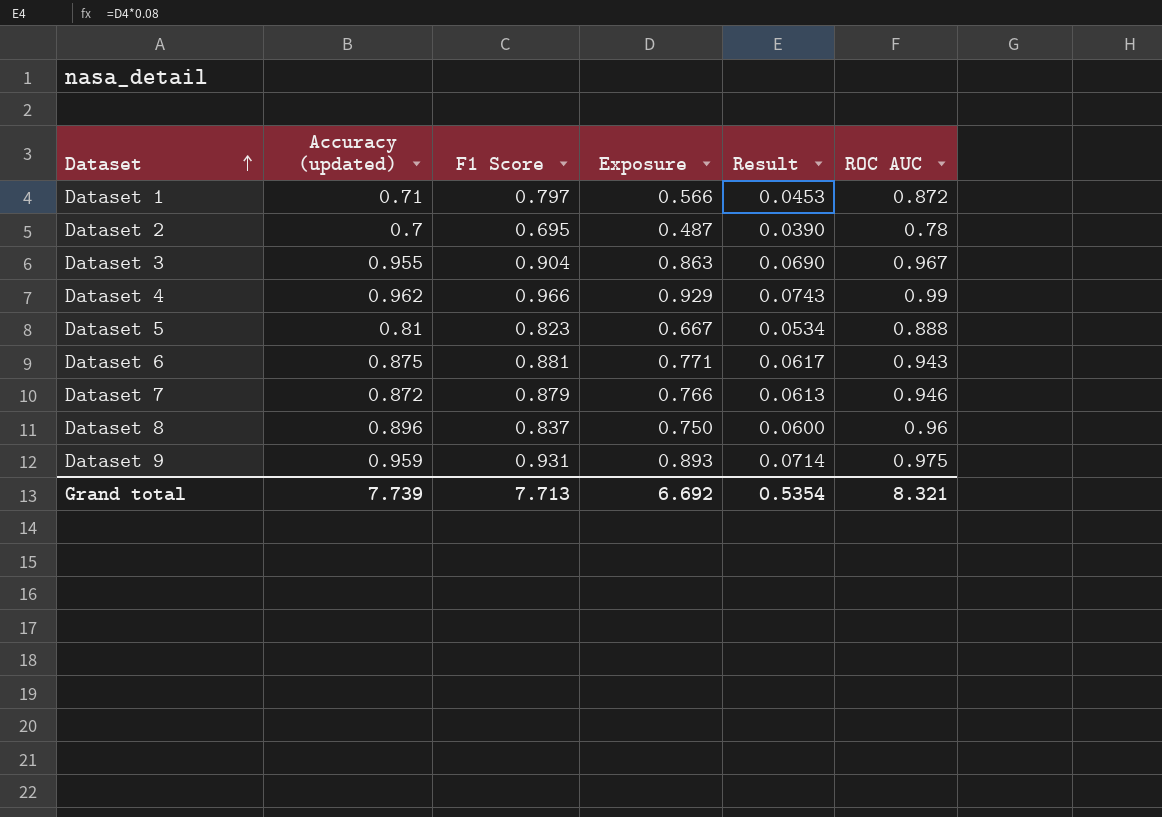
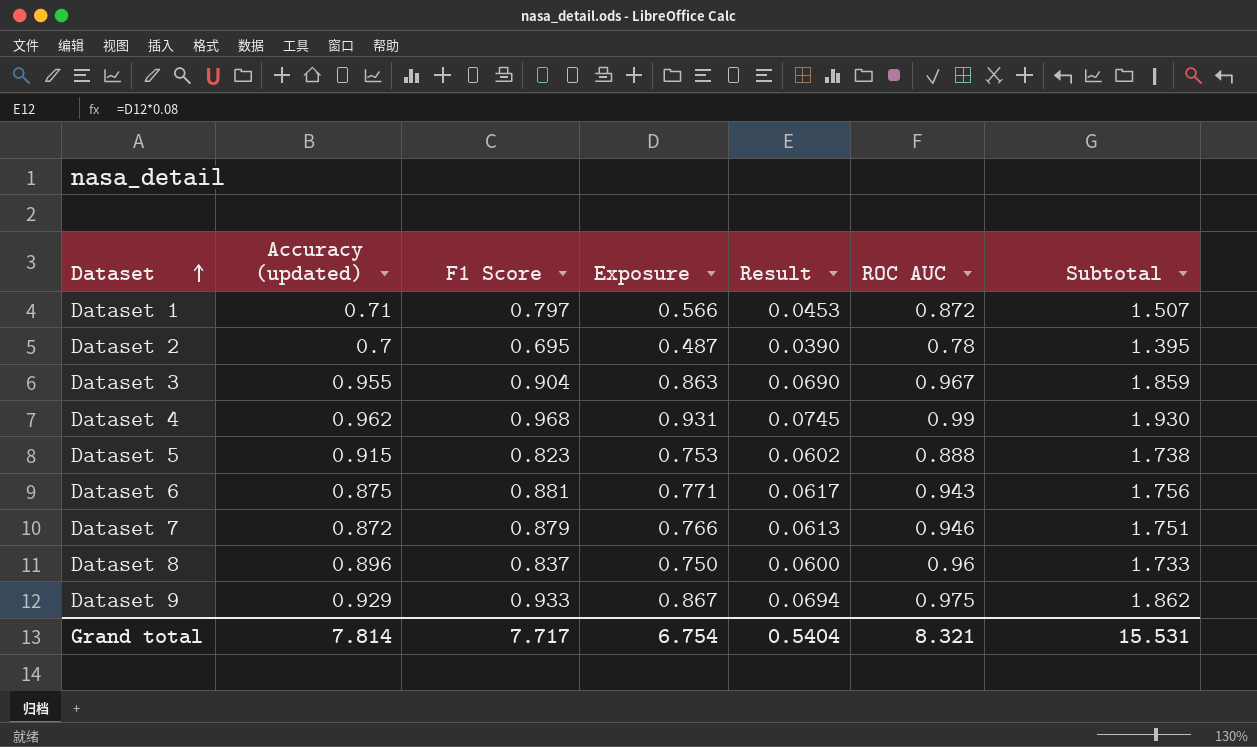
column Subtotal | formula: none -> [Accuracy (updated)] + [F1 Score]
Dataset 4 | F1 Score: 0.966 -> 0.968
Dataset 4 | Exposure: 0.929 -> 0.931
Dataset 4 | Result: 0.0743 -> 0.0745
Dataset 5 | Accuracy (updated): 0.81 -> 0.915
Dataset 5 | Exposure: 0.667 -> 0.753
Dataset 5 | Result: 0.0534 -> 0.0602
Dataset 9 | Accuracy (updated): 0.959 -> 0.929
Dataset 9 | F1 Score: 0.931 -> 0.933
Dataset 9 | Exposure: 0.893 -> 0.867
Dataset 9 | Result: 0.0714 -> 0.0694
Grand total | Accuracy (updated): 7.739 -> 7.814
Grand total | F1 Score: 7.713 -> 7.717
Grand total | Exposure: 6.692 -> 6.754
Grand total | Result: 0.5354 -> 0.5404

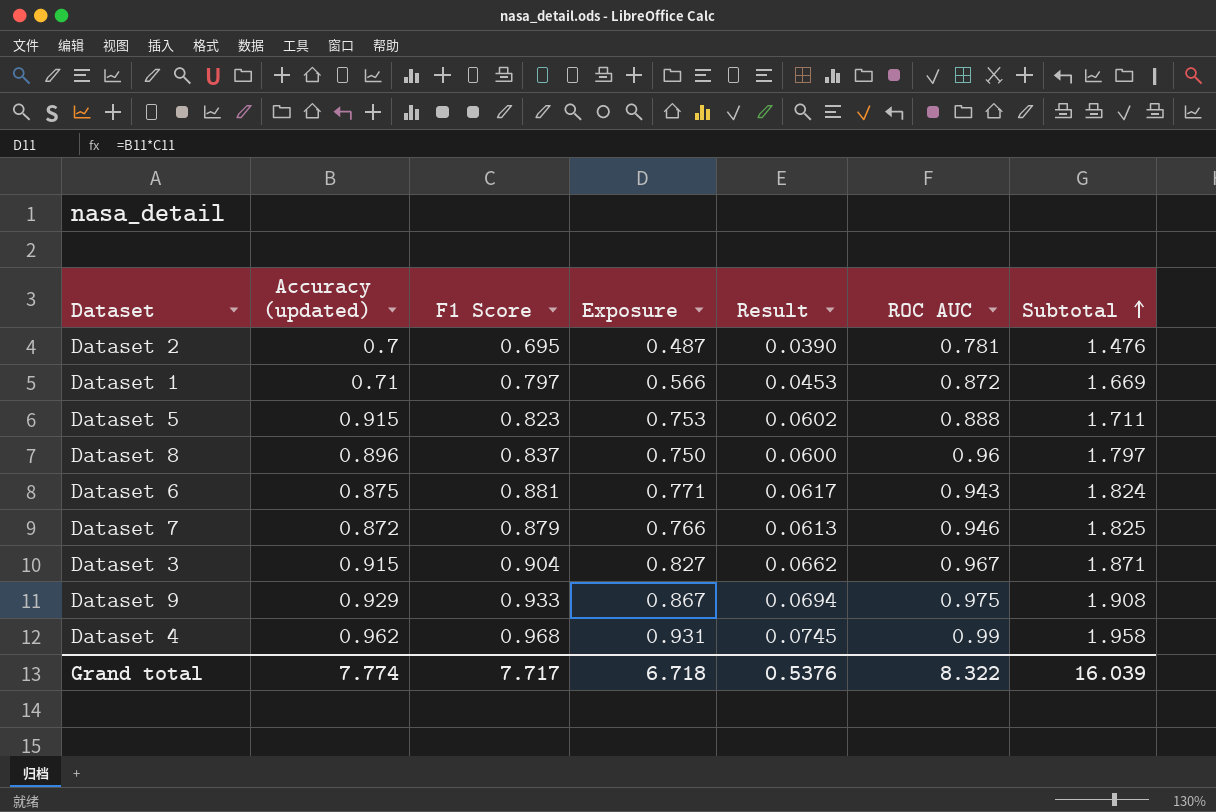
row order: Dataset ascending -> Subtotal ascending
column Subtotal | formula: [Accuracy (updated)] + [F1 Score] -> [F1 Score] + [ROC AUC]
Dataset 2 | ROC AUC: 0.78 -> 0.781
Dataset 3 | Accuracy (updated): 0.955 -> 0.915
Dataset 3 | Exposure: 0.863 -> 0.827
Dataset 3 | Result: 0.0690 -> 0.0662
Grand total | Accuracy (updated): 7.814 -> 7.774
Grand total | Exposure: 6.754 -> 6.718
Grand total | Result: 0.5404 -> 0.5376
Grand total | ROC AUC: 8.321 -> 8.322
Grand total | Subtotal: 15.531 -> 16.039

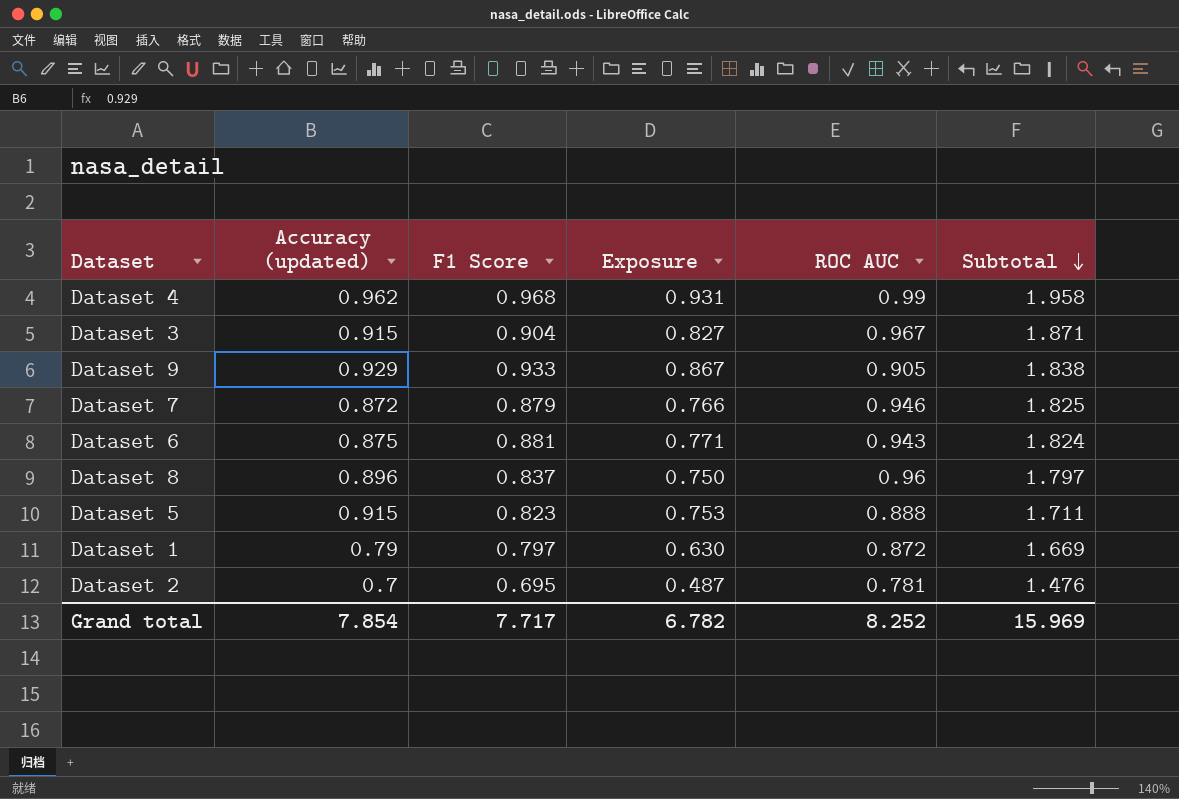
row order: Subtotal ascending -> Subtotal descending
column Result | formula: [Exposure] * 0.08 -> none
Dataset 9 | ROC AUC: 0.975 -> 0.905
Dataset 9 | Subtotal: 1.908 -> 1.838
Dataset 1 | Accuracy (updated): 0.71 -> 0.79
Dataset 1 | Exposure: 0.566 -> 0.630
Grand total | Accuracy (updated): 7.774 -> 7.854
Grand total | Exposure: 6.718 -> 6.782
Grand total | ROC AUC: 8.322 -> 8.252
Grand total | Subtotal: 16.039 -> 15.969

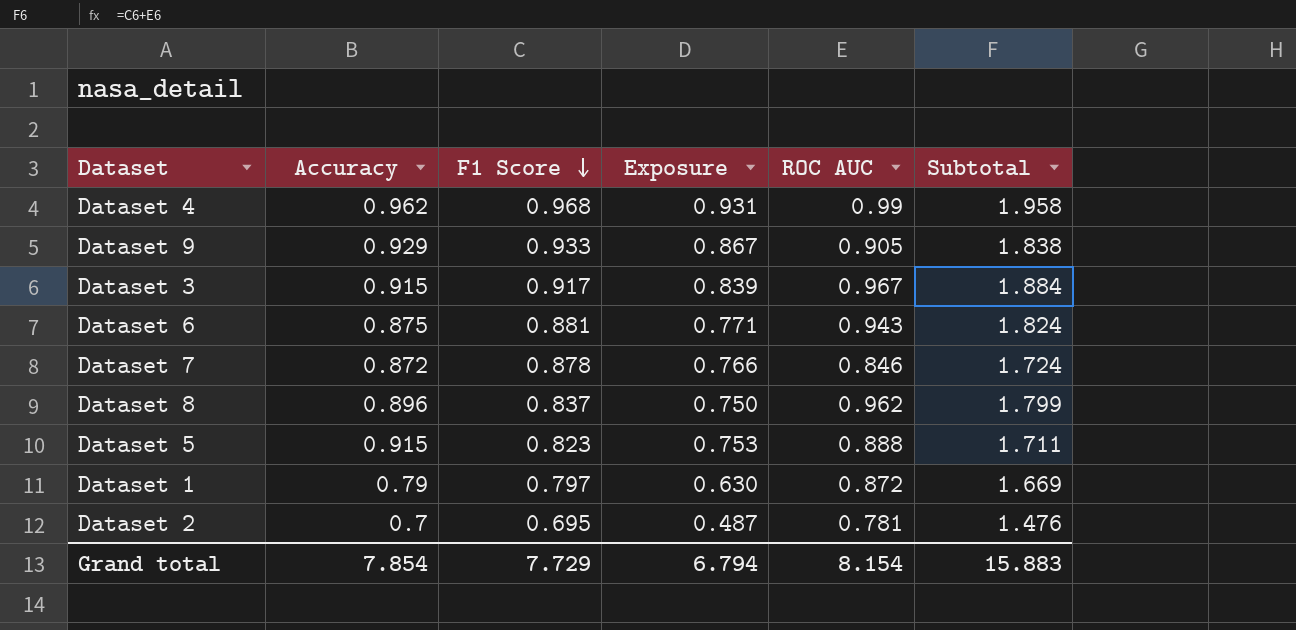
row order: Subtotal descending -> F1 Score descending
column name: Accuracy (updated) -> Accuracy
Dataset 3 | F1 Score: 0.904 -> 0.917
Dataset 3 | Exposure: 0.827 -> 0.839
Dataset 3 | Subtotal: 1.871 -> 1.884
Dataset 7 | F1 Score: 0.879 -> 0.878
Dataset 7 | ROC AUC: 0.946 -> 0.846
Dataset 7 | Subtotal: 1.825 -> 1.724
Dataset 8 | ROC AUC: 0.96 -> 0.962
Dataset 8 | Subtotal: 1.797 -> 1.799
Grand total | F1 Score: 7.717 -> 7.729
Grand total | Exposure: 6.782 -> 6.794
Grand total | ROC AUC: 8.252 -> 8.154
Grand total | Subtotal: 15.969 -> 15.883

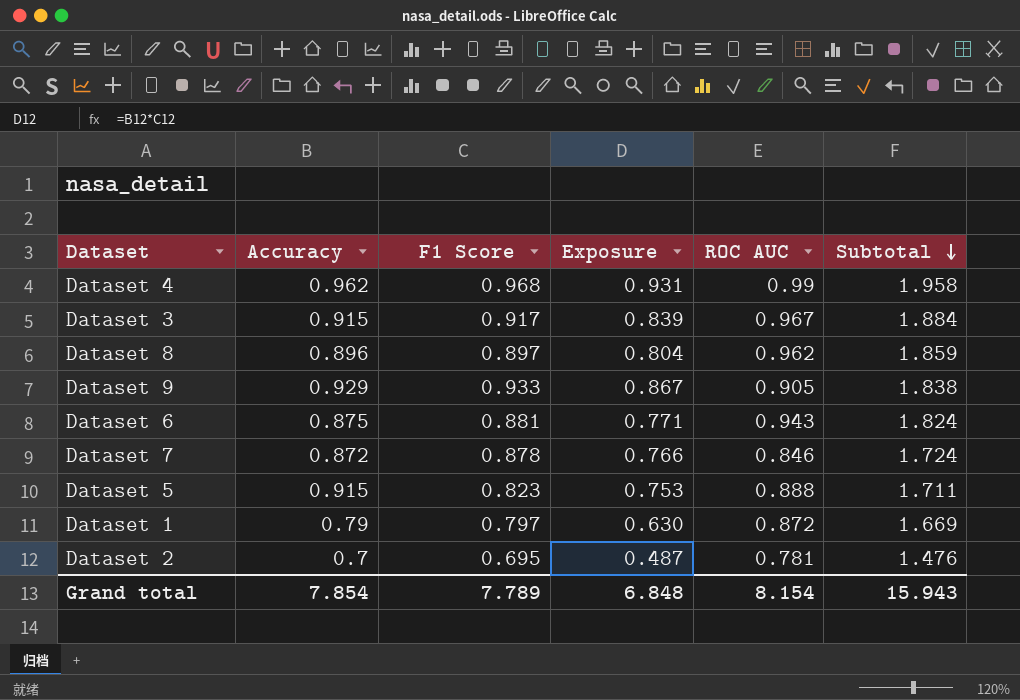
row order: F1 Score descending -> Subtotal descending
Dataset 8 | F1 Score: 0.837 -> 0.897
Dataset 8 | Exposure: 0.750 -> 0.804
Dataset 8 | Subtotal: 1.799 -> 1.859
Grand total | F1 Score: 7.729 -> 7.789
Grand total | Exposure: 6.794 -> 6.848
Grand total | Subtotal: 15.883 -> 15.943

